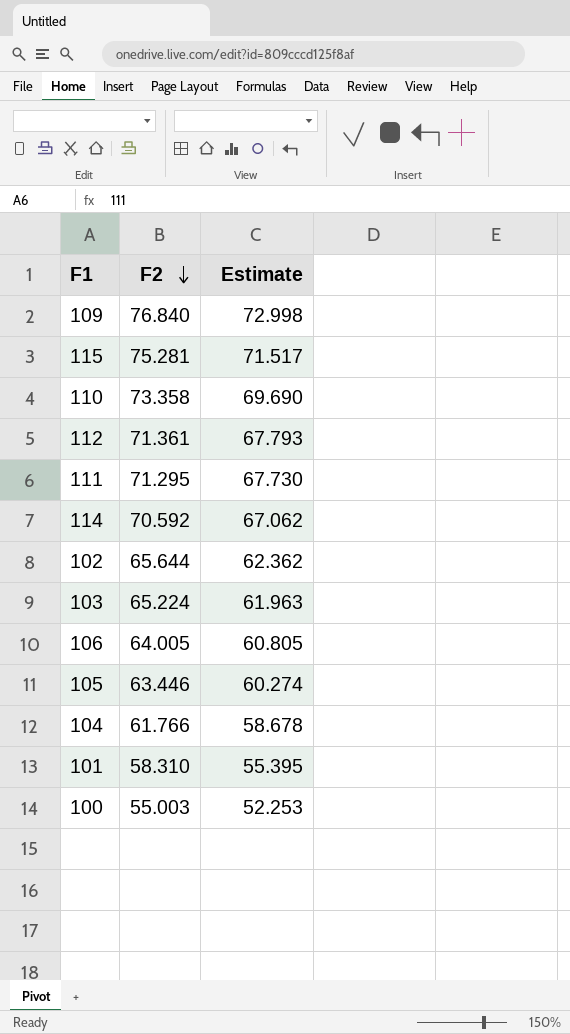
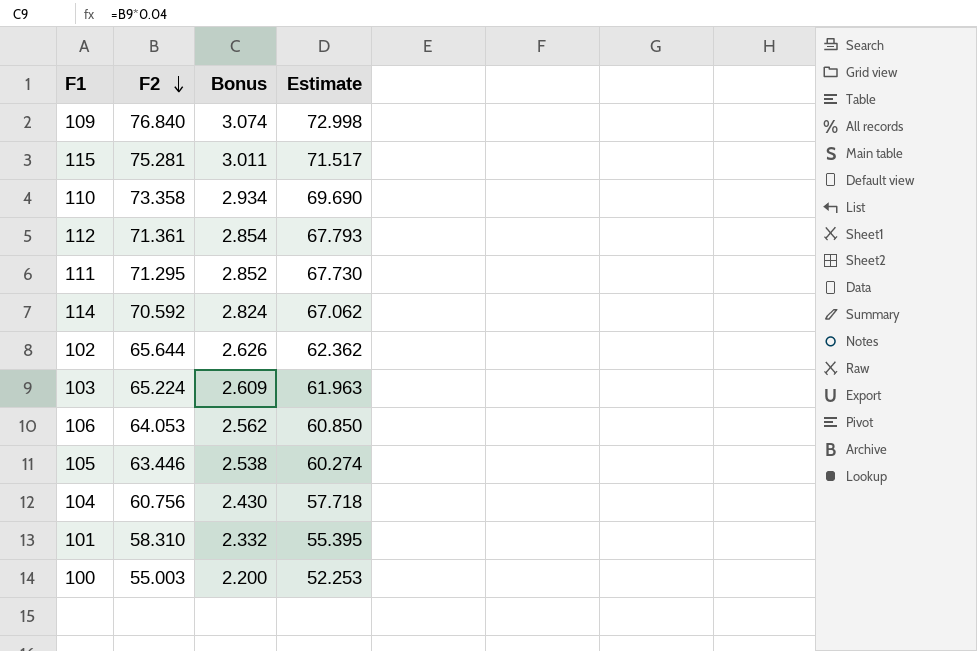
column Bonus | formula: none -> [F2] * 0.04
106 | F2: 64.005 -> 64.053
106 | Estimate: 60.805 -> 60.850
104 | F2: 61.766 -> 60.756
104 | Estimate: 58.678 -> 57.718

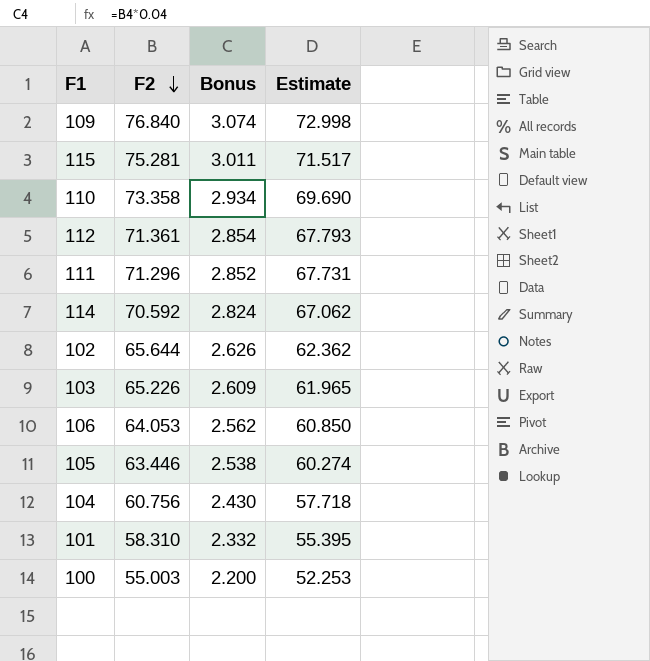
111 | F2: 71.295 -> 71.296
111 | Estimate: 67.730 -> 67.731
103 | F2: 65.224 -> 65.226
103 | Estimate: 61.963 -> 61.965

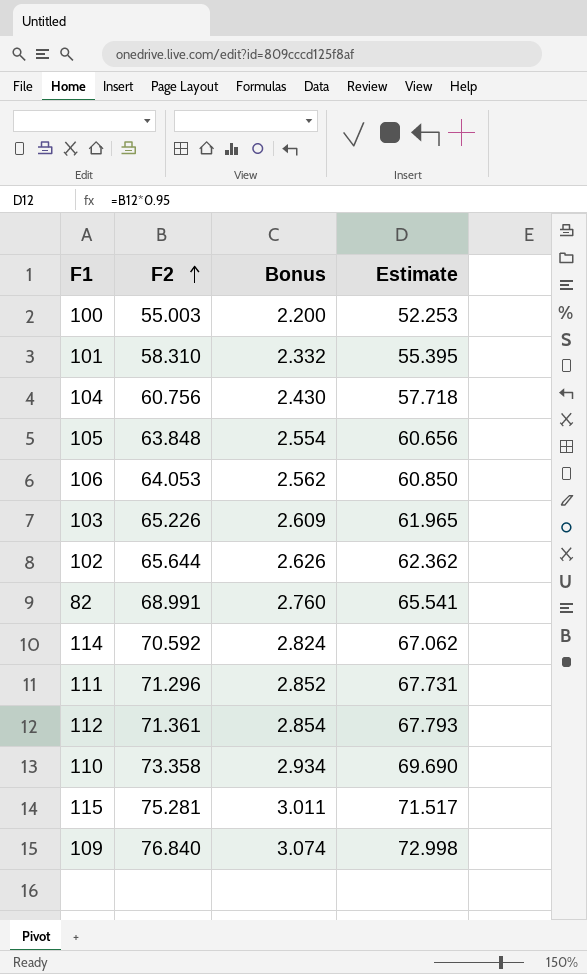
row order: F2 descending -> F2 ascending
105 | F2: 63.446 -> 63.848
105 | Bonus: 2.538 -> 2.554
105 | Estimate: 60.274 -> 60.656
row 82: none -> 68.991 | 2.760 | 65.541

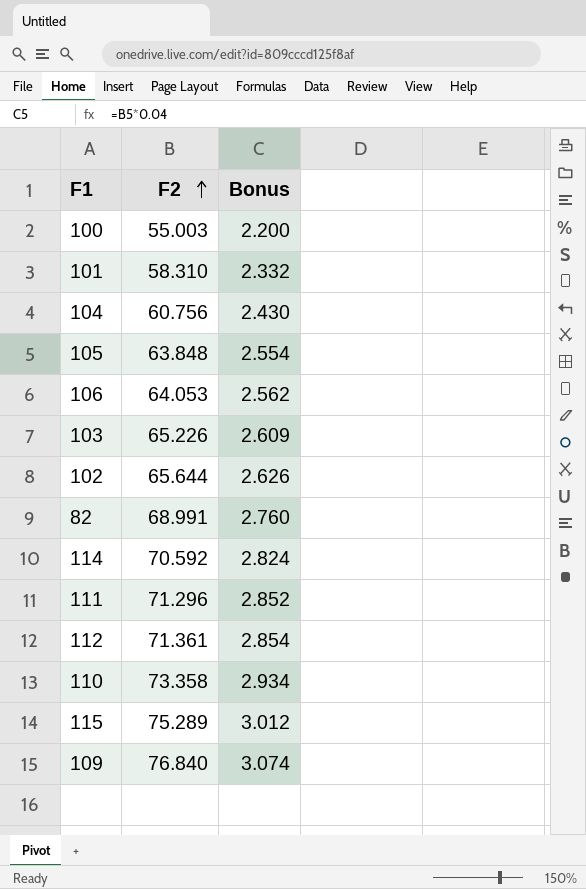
column Estimate | formula: [F2] * 0.95 -> none
115 | F2: 75.281 -> 75.289
115 | Bonus: 3.011 -> 3.012

